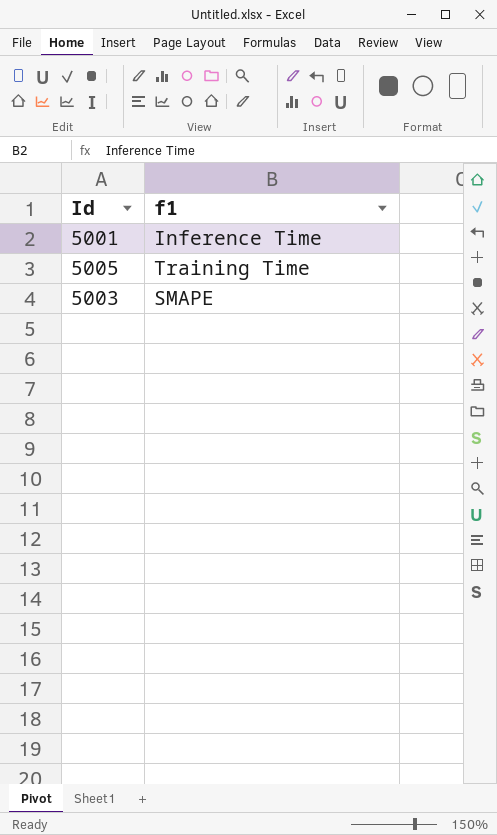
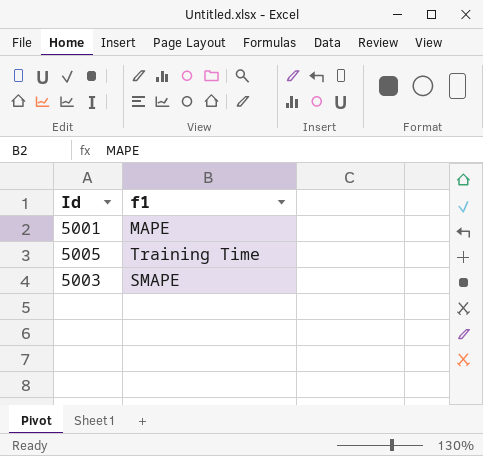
5001 | f1: Inference Time -> MAPE

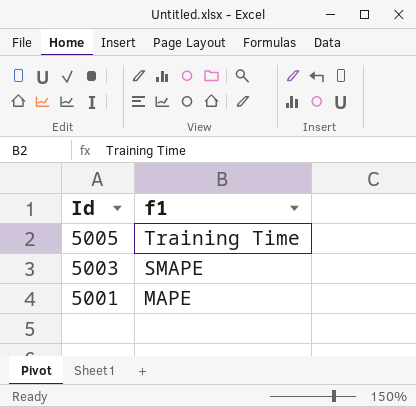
row order: none -> Id descending

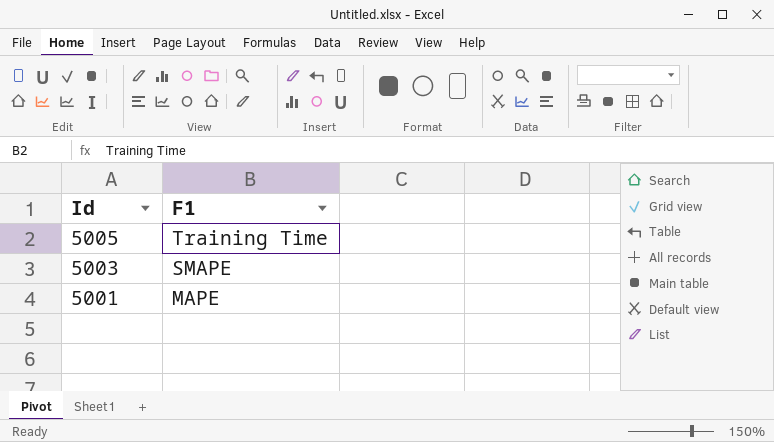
column name: f1 -> F1

